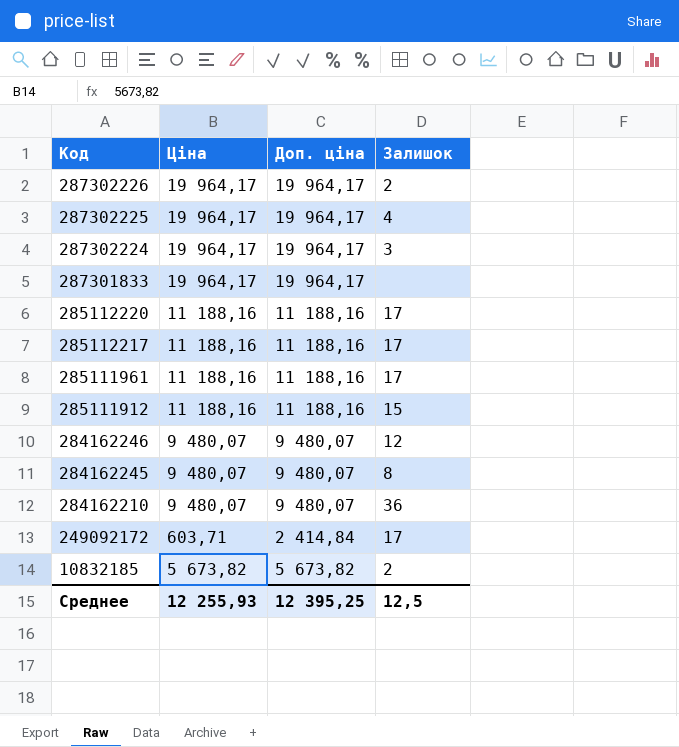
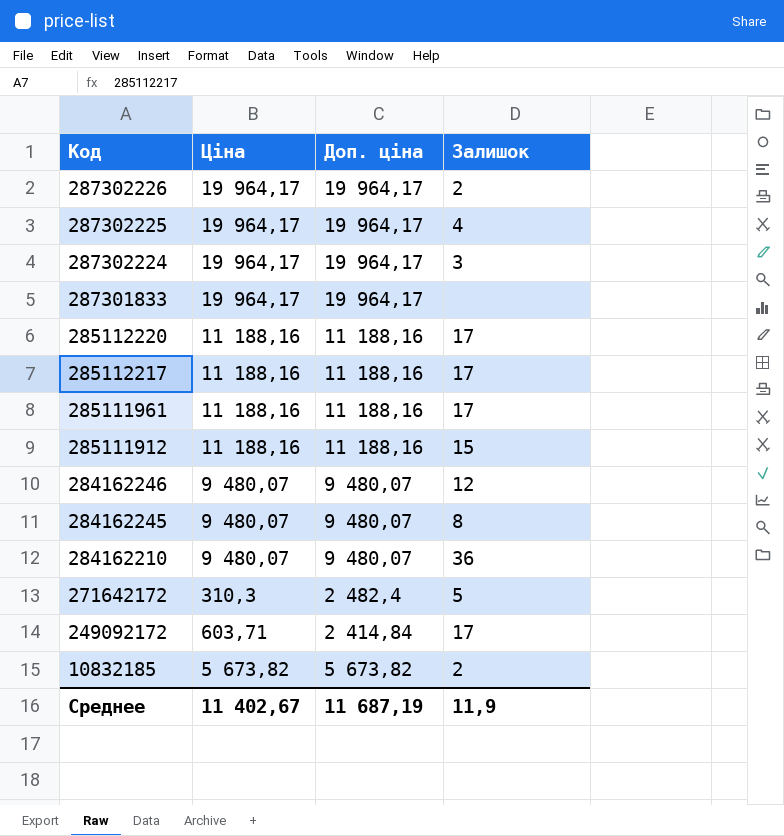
row 271642172: none -> 310,3 | 2 482,4 | 5
Среднее | Ціна: 12 255,93 -> 11 402,67
Среднее | Доп. ціна: 12 395,25 -> 11 687,19
Среднее | Залишок: 12,5 -> 11,9

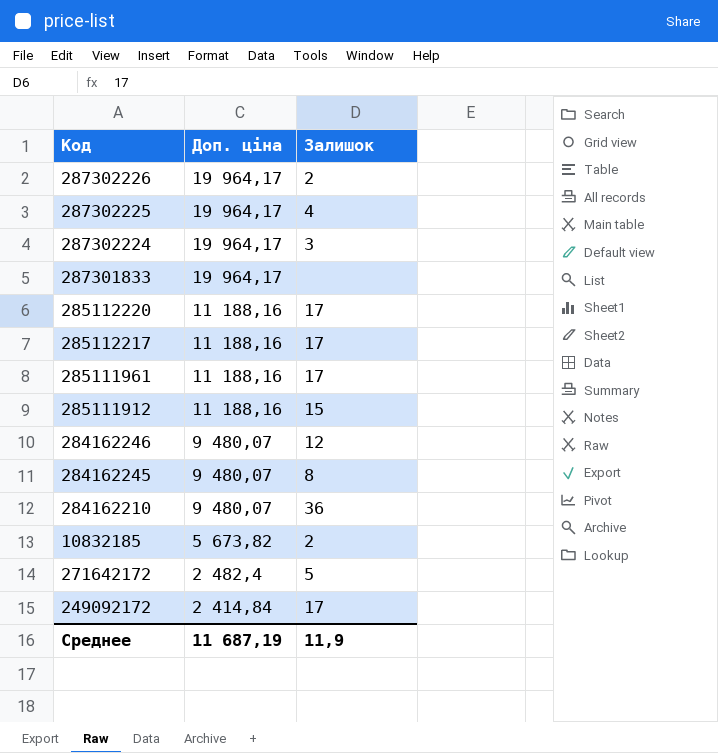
row order: Код descending -> Доп. ціна descending
column Ціна | position: 2 -> none

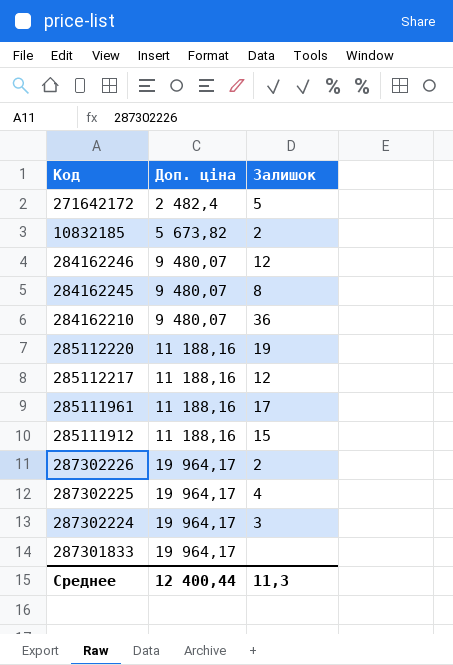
row order: Доп. ціна descending -> Доп. ціна ascending
row 249092172: 2 414,84 | 17 -> none
285112220 | Залишок: 17 -> 19
285112217 | Залишок: 17 -> 12
Среднее | Доп. ціна: 11 687,19 -> 12 400,44
Среднее | Залишок: 11,9 -> 11,3

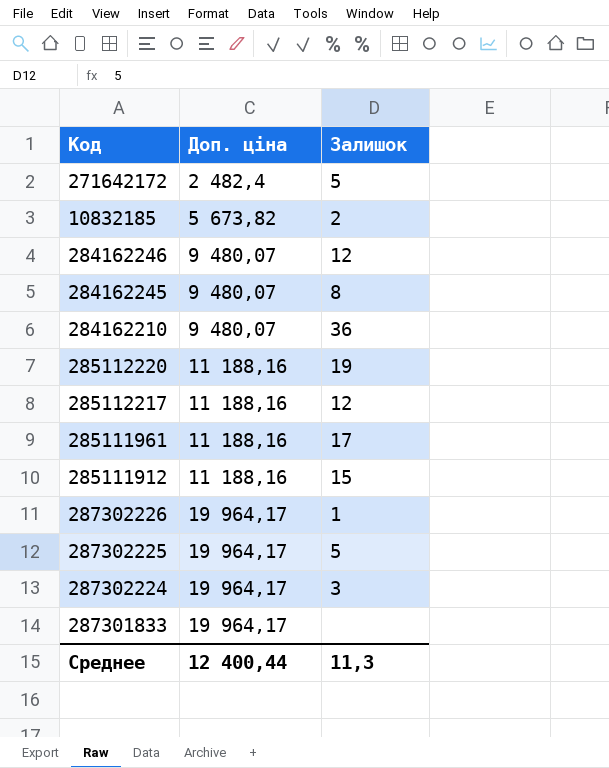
287302226 | Залишок: 2 -> 1
287302225 | Залишок: 4 -> 5

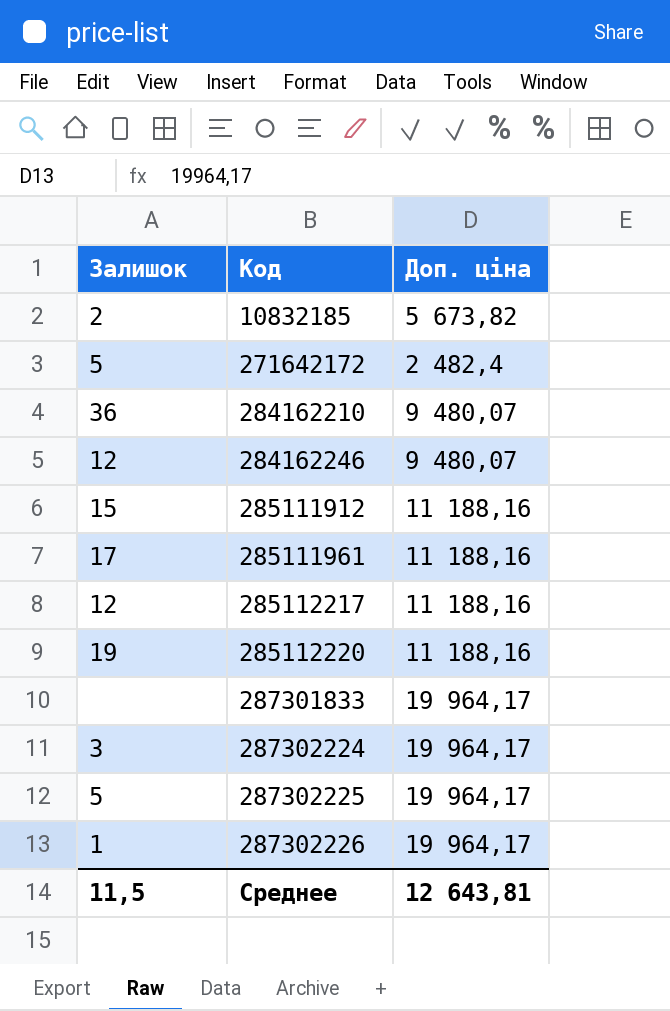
row order: Доп. ціна ascending -> Код ascending
column Залишок | position: 3 -> 1
row 284162245: 9 480,07 | 8 -> none
Среднее | Залишок: 11,3 -> 11,5
Среднее | Доп. ціна: 12 400,44 -> 12 643,81

